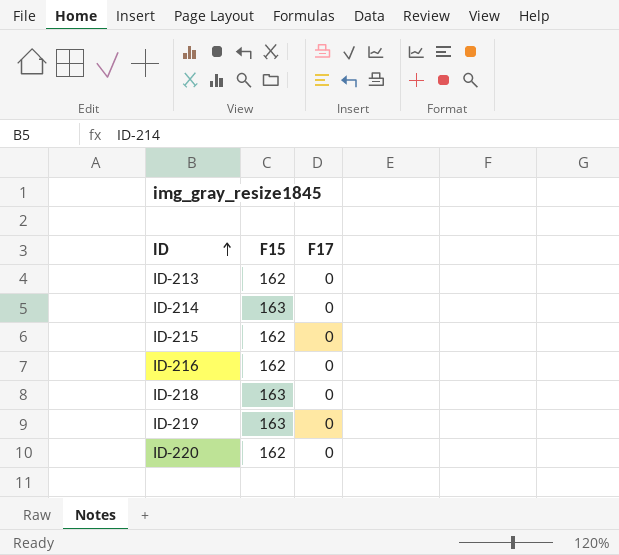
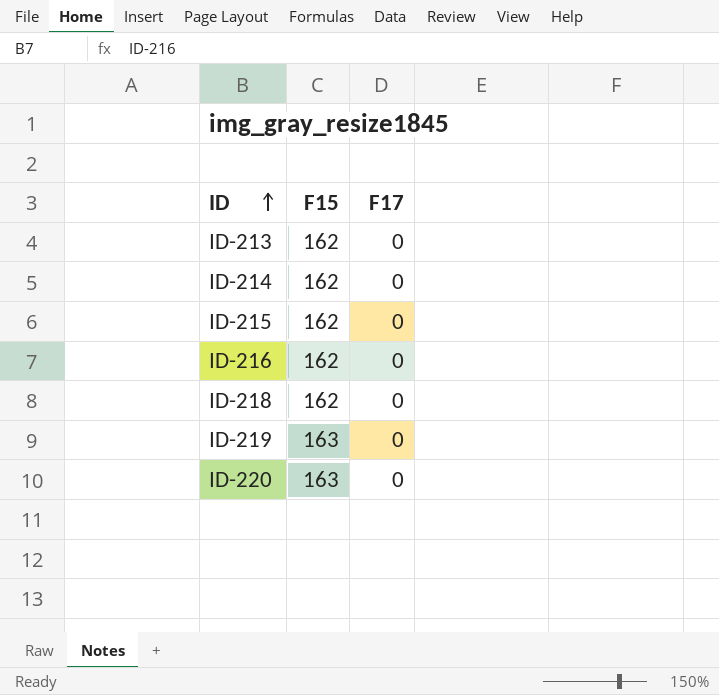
ID-214 | F15: 163 -> 162
ID-218 | F15: 163 -> 162
ID-220 | F15: 162 -> 163

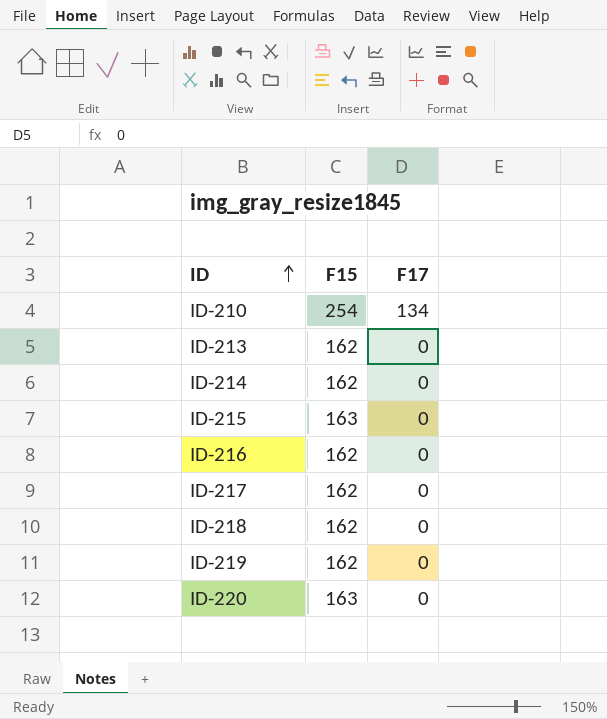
row ID-210: none -> 254 | 134
ID-215 | F15: 162 -> 163
row ID-217: none -> 162 | 0
ID-219 | F15: 163 -> 162

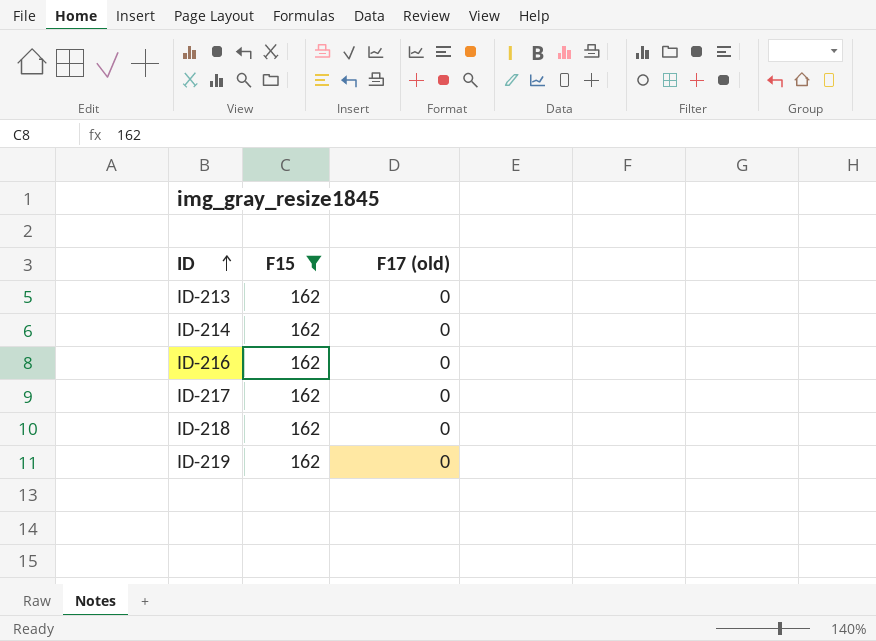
filter: none -> F15 = 162
column name: F17 -> F17 (old)

